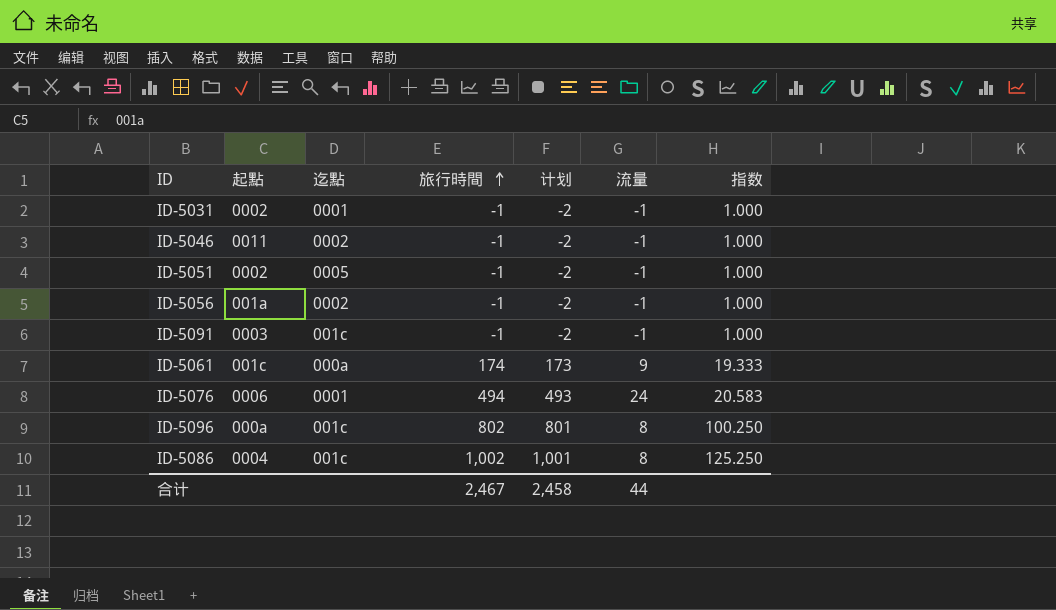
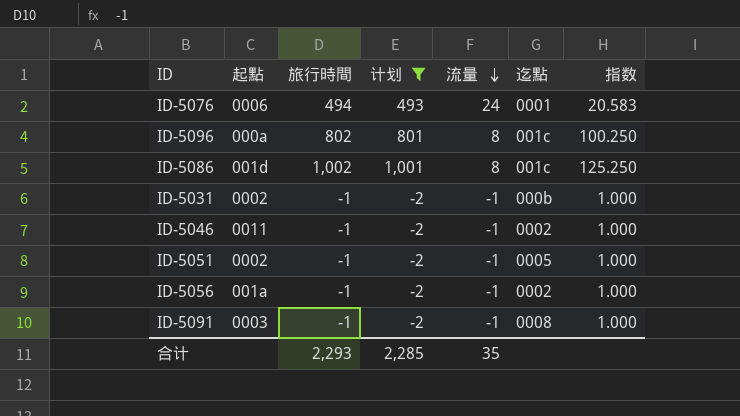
filter: none -> 计划 != 173
row order: 旅行時間 ascending -> 流量 descending
column 迄點 | position: 3 -> 6
ID-5086 | 起點: 0004 -> 001d
ID-5031 | 迄點: 0001 -> 000b
ID-5091 | 迄點: 001c -> 0008
合计 | 旅行時間: 2,467 -> 2,293
合计 | 计划: 2,458 -> 2,285
合计 | 流量: 44 -> 35

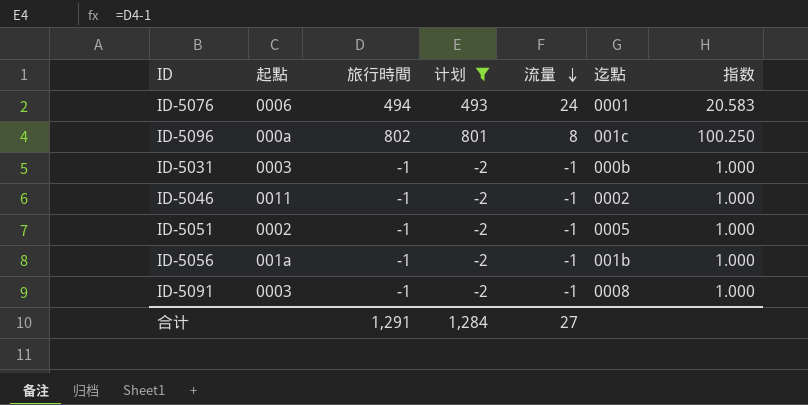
row ID-5086: 001d | 1,002 | 1,001 | 8 | 001c | 125.250 -> none
ID-5031 | 起點: 0002 -> 0003
ID-5056 | 迄點: 0002 -> 001b
合计 | 旅行時間: 2,293 -> 1,291
合计 | 计划: 2,285 -> 1,284
合计 | 流量: 35 -> 27

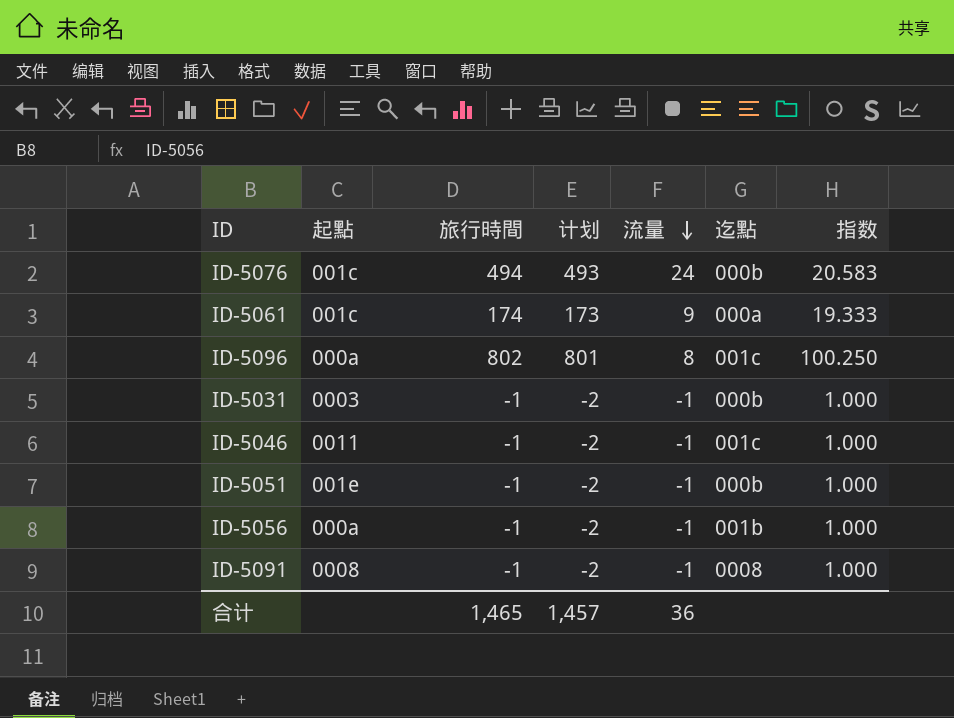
filter: 计划 != 173 -> none
ID-5076 | 起點: 0006 -> 001c
ID-5076 | 迄點: 0001 -> 000b
ID-5046 | 迄點: 0002 -> 001c
ID-5051 | 起點: 0002 -> 001e
ID-5051 | 迄點: 0005 -> 000b
ID-5056 | 起點: 001a -> 000a
ID-5091 | 起點: 0003 -> 0008
合计 | 旅行時間: 1,291 -> 1,465
合计 | 计划: 1,284 -> 1,457
合计 | 流量: 27 -> 36

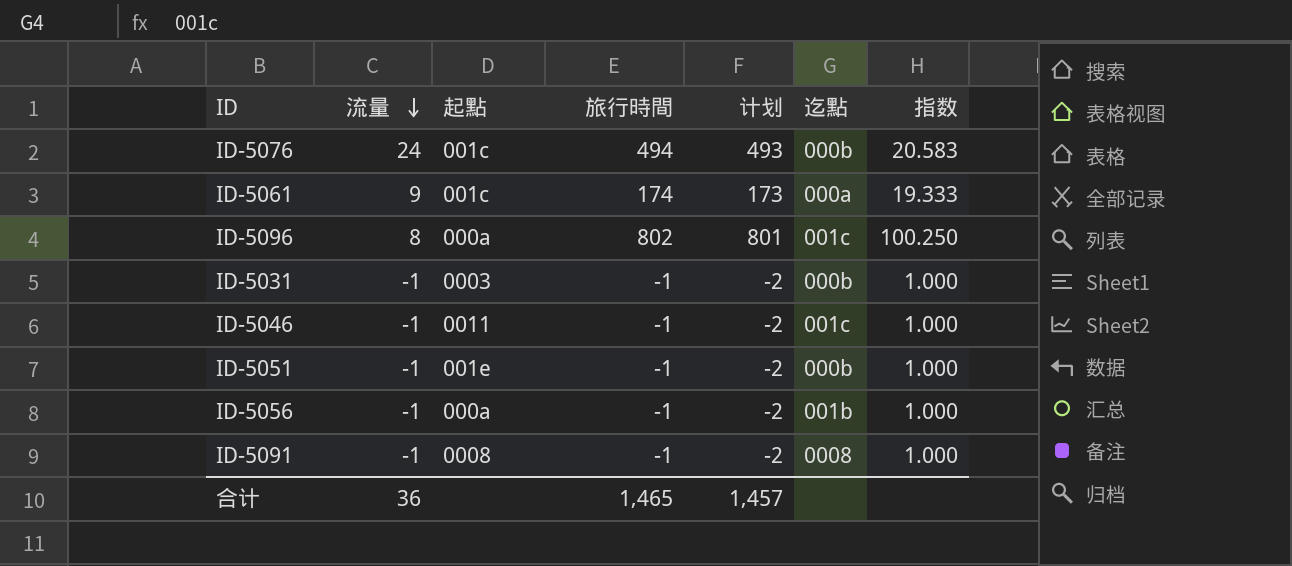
column 流量 | position: 5 -> 2

